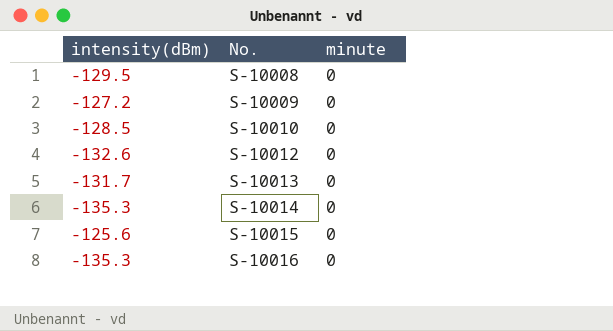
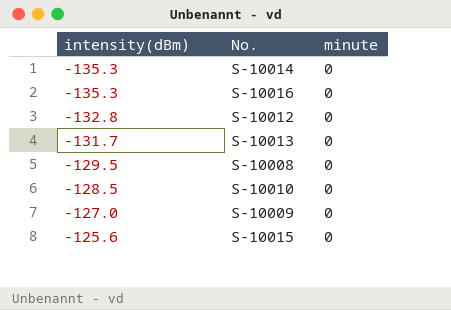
row order: No. ascending -> intensity(dBm) ascending
S-10012 | intensity(dBm): -132.6 -> -132.8
S-10009 | intensity(dBm): -127.2 -> -127.0

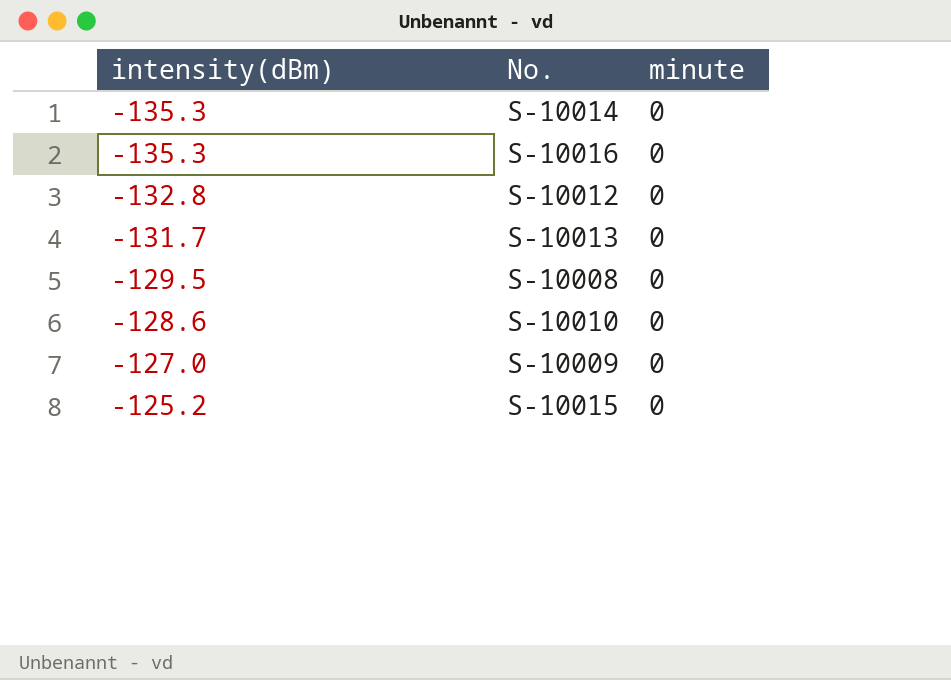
S-10010 | intensity(dBm): -128.5 -> -128.6
S-10015 | intensity(dBm): -125.6 -> -125.2

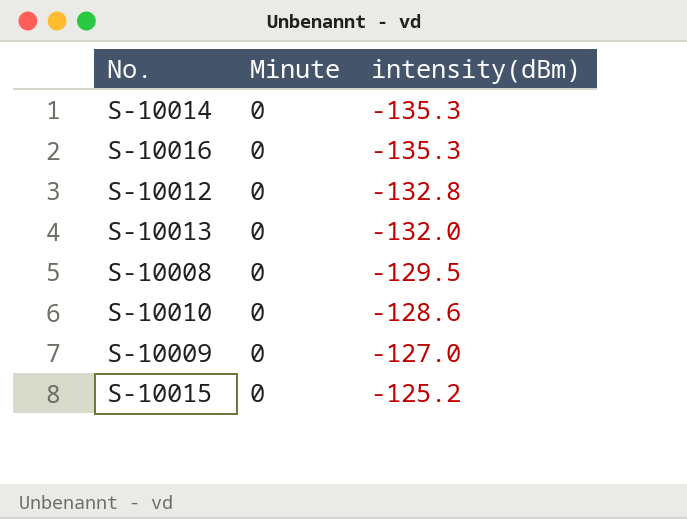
column name: minute -> Minute
column intensity(dBm) | position: 1 -> 3
S-10013 | intensity(dBm): -131.7 -> -132.0

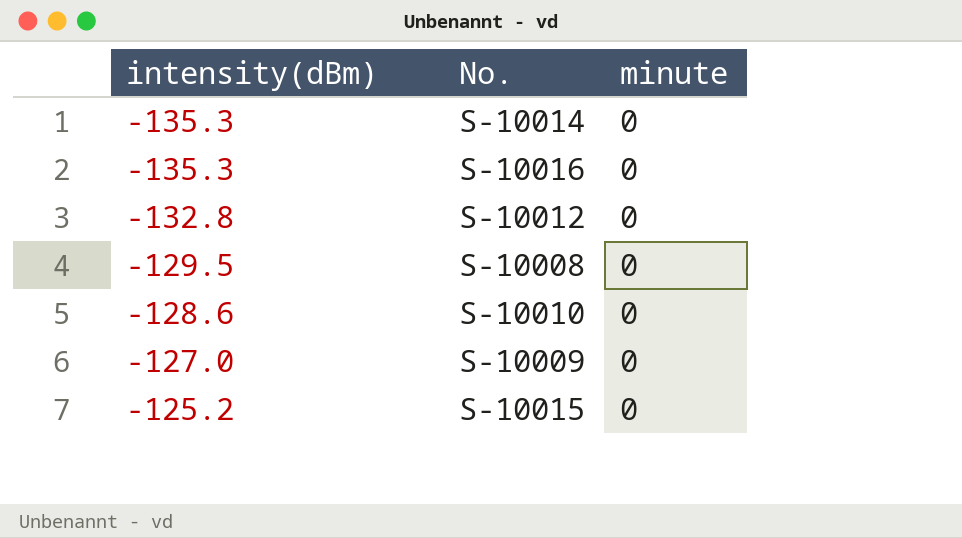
column intensity(dBm) | position: 3 -> 1
column name: Minute -> minute
row S-10013: 0 | -132.0 -> none

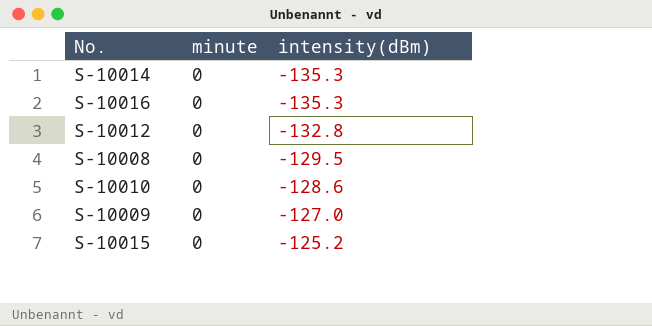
column intensity(dBm) | position: 1 -> 3

